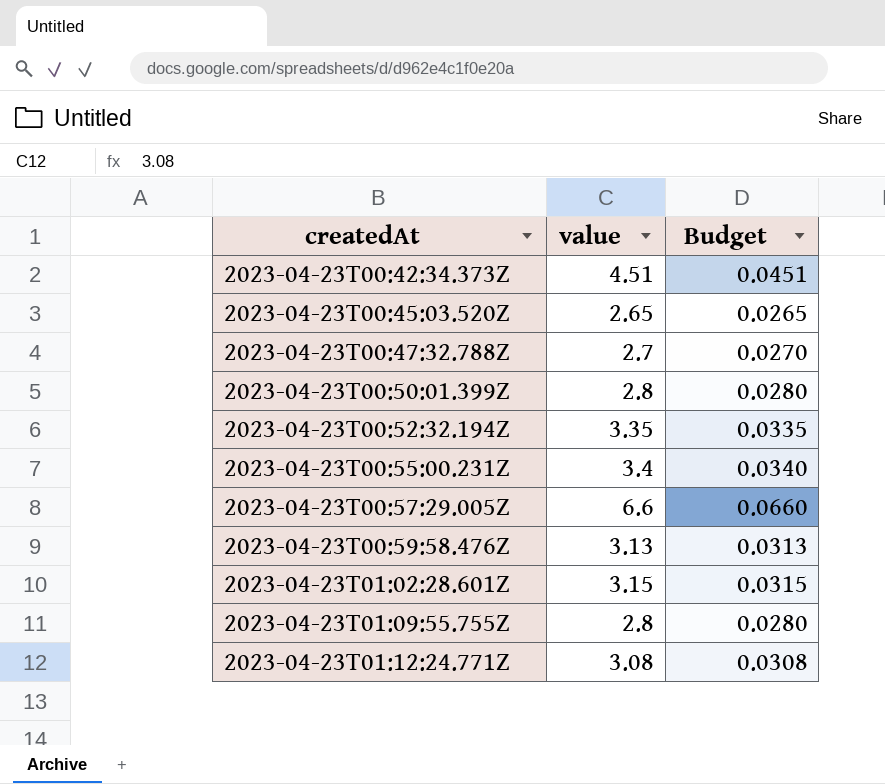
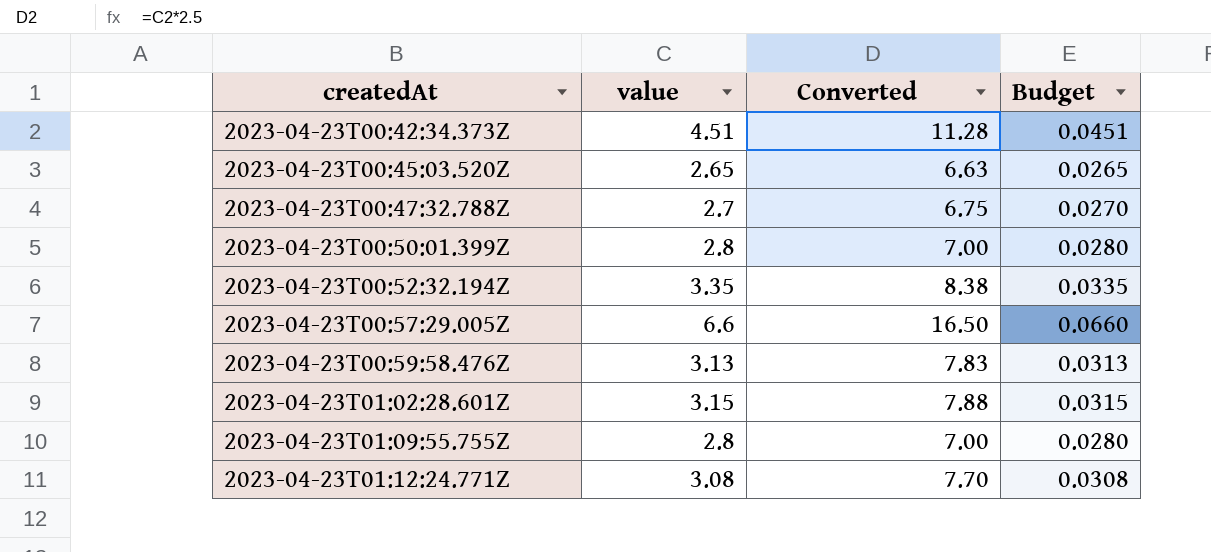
column Converted | formula: none -> [value] * 2.5
row 2023-04-23T00:55:00.231Z: 3.4 | 0.0340 -> none

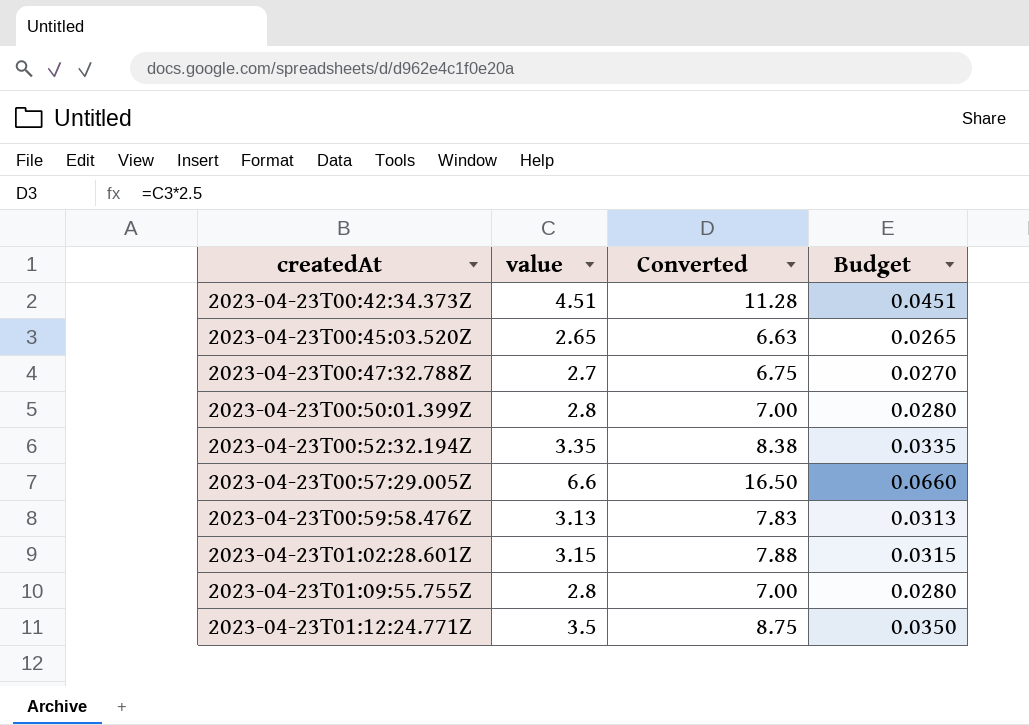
2023-04-23T01:12:24.771Z | value: 3.08 -> 3.5
2023-04-23T01:12:24.771Z | Converted: 7.70 -> 8.75
2023-04-23T01:12:24.771Z | Budget: 0.0308 -> 0.0350

